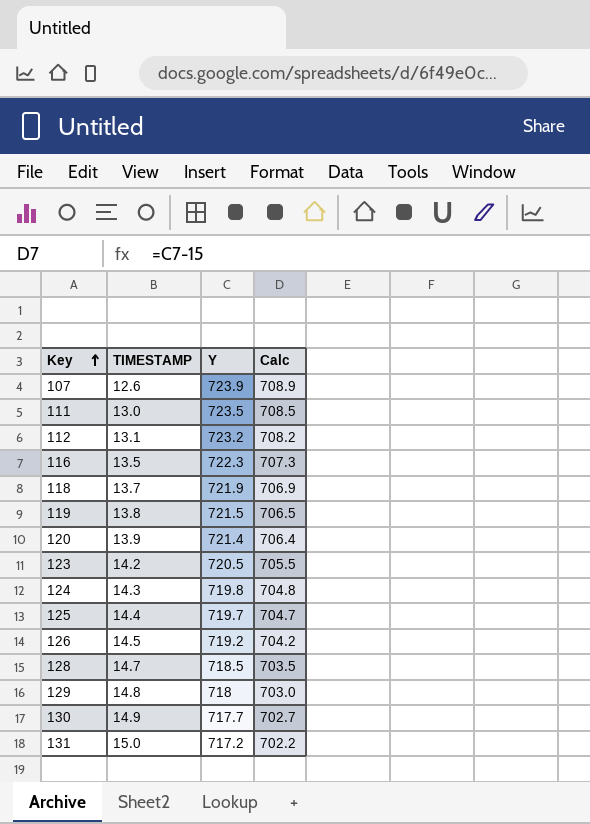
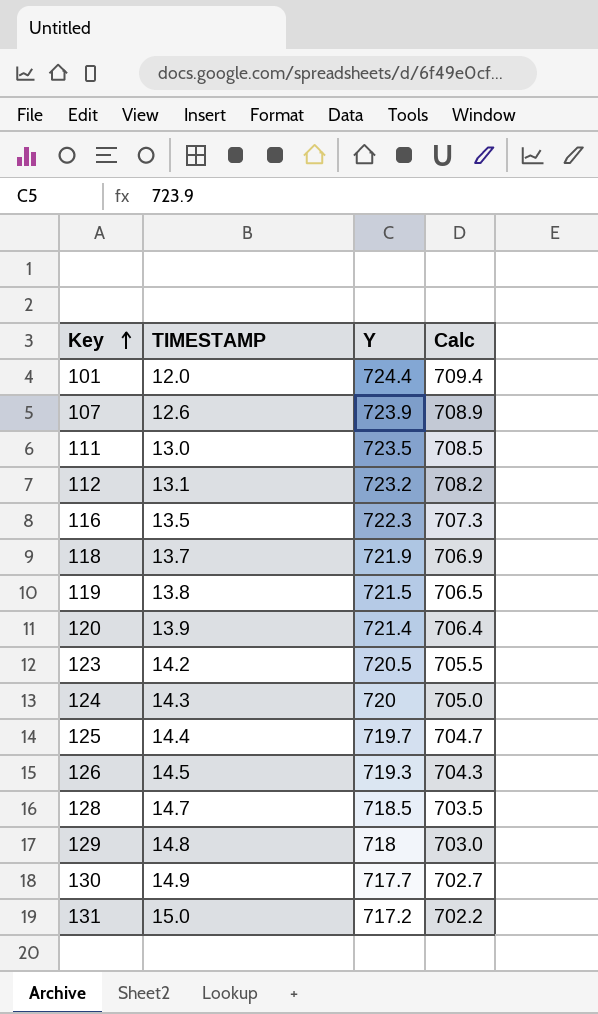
row 101: none -> 12.0 | 724.4 | 709.4
124 | Y: 719.8 -> 720
124 | Calc: 704.8 -> 705.0
126 | Y: 719.2 -> 719.3
126 | Calc: 704.2 -> 704.3

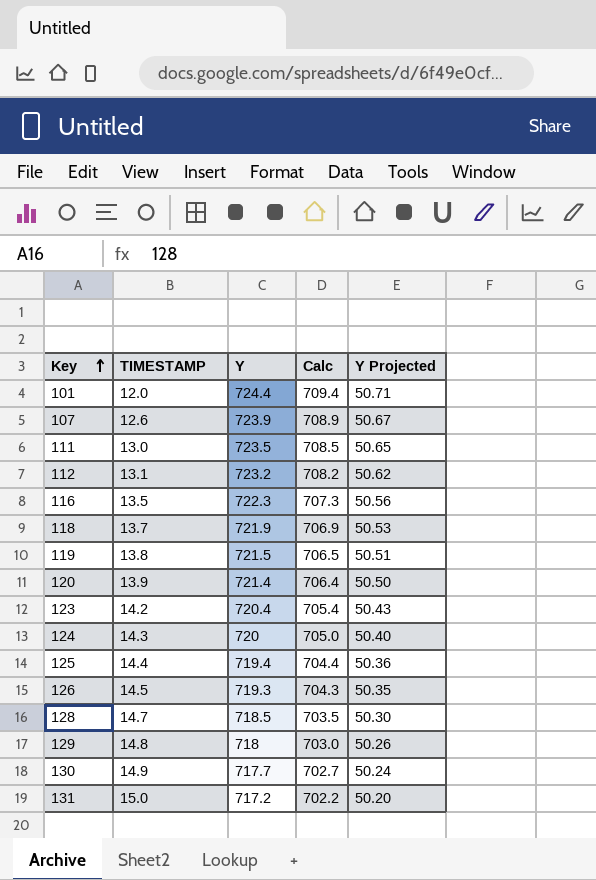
column Y Projected | formula: none -> [Y] * 0.07
123 | Y: 720.5 -> 720.4
123 | Calc: 705.5 -> 705.4
125 | Y: 719.7 -> 719.4
125 | Calc: 704.7 -> 704.4

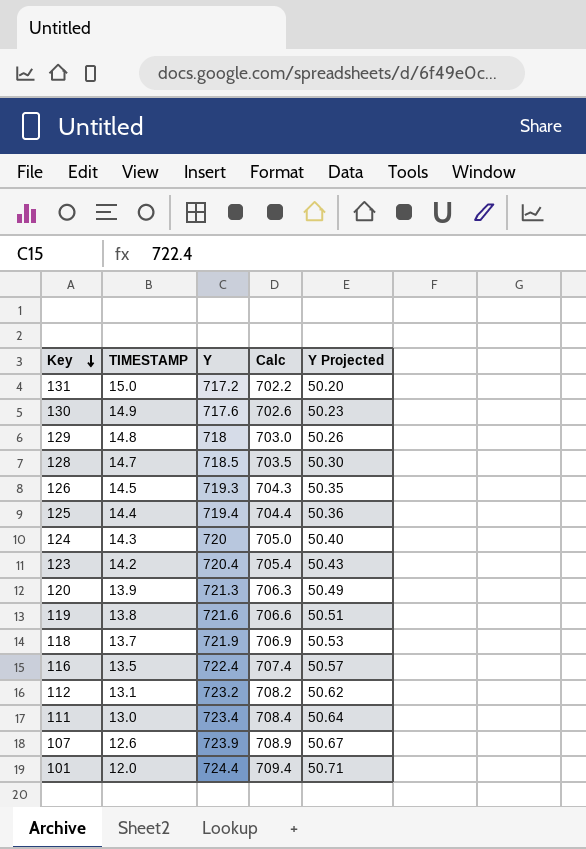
row order: Key ascending -> Key descending
130 | Y: 717.7 -> 717.6
130 | Calc: 702.7 -> 702.6
130 | Y Projected: 50.24 -> 50.23
120 | Y: 721.4 -> 721.3
120 | Calc: 706.4 -> 706.3
120 | Y Projected: 50.50 -> 50.49
119 | Y: 721.5 -> 721.6
119 | Calc: 706.5 -> 706.6
116 | Y: 722.3 -> 722.4
116 | Calc: 707.3 -> 707.4
116 | Y Projected: 50.56 -> 50.57
111 | Y: 723.5 -> 723.4
111 | Calc: 708.5 -> 708.4
111 | Y Projected: 50.65 -> 50.64

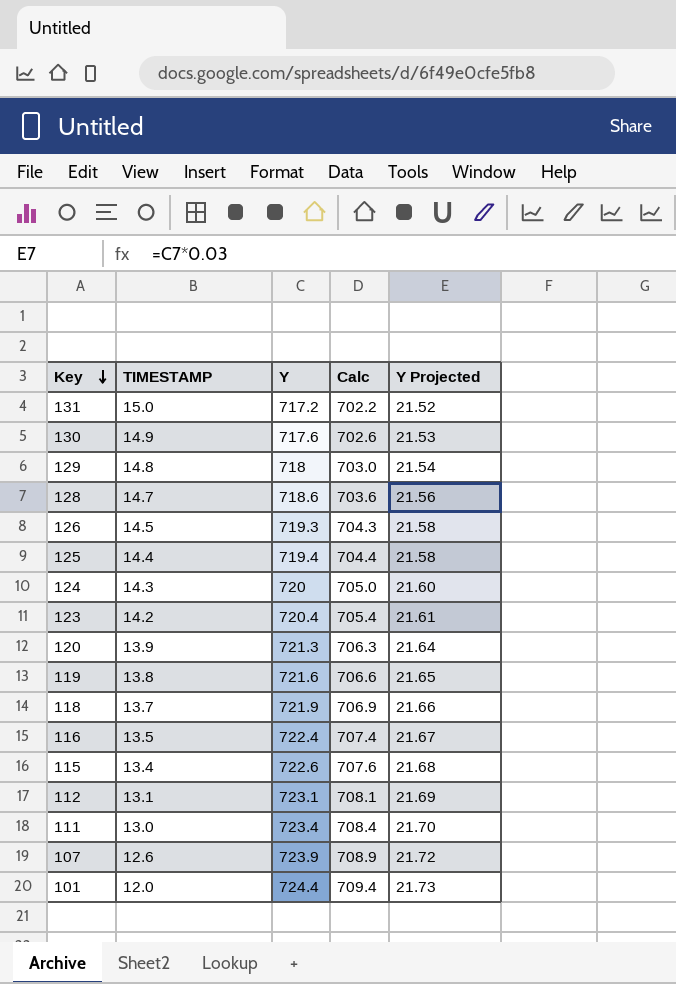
column Y Projected | formula: [Y] * 0.07 -> [Y] * 0.03
128 | Y: 718.5 -> 718.6
128 | Calc: 703.5 -> 703.6
row 115: none -> 13.4 | 722.6 | 707.6 | 21.68
112 | Y: 723.2 -> 723.1
112 | Calc: 708.2 -> 708.1

